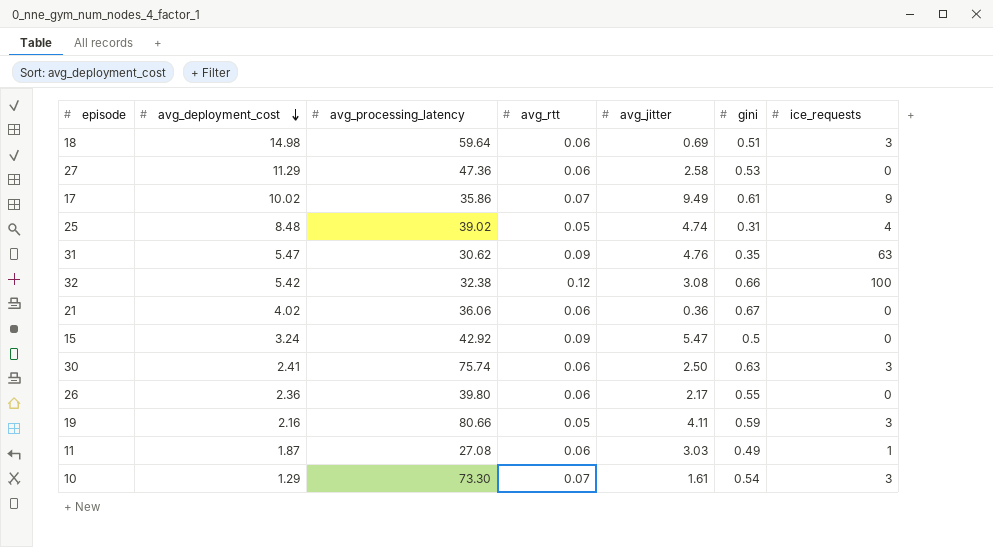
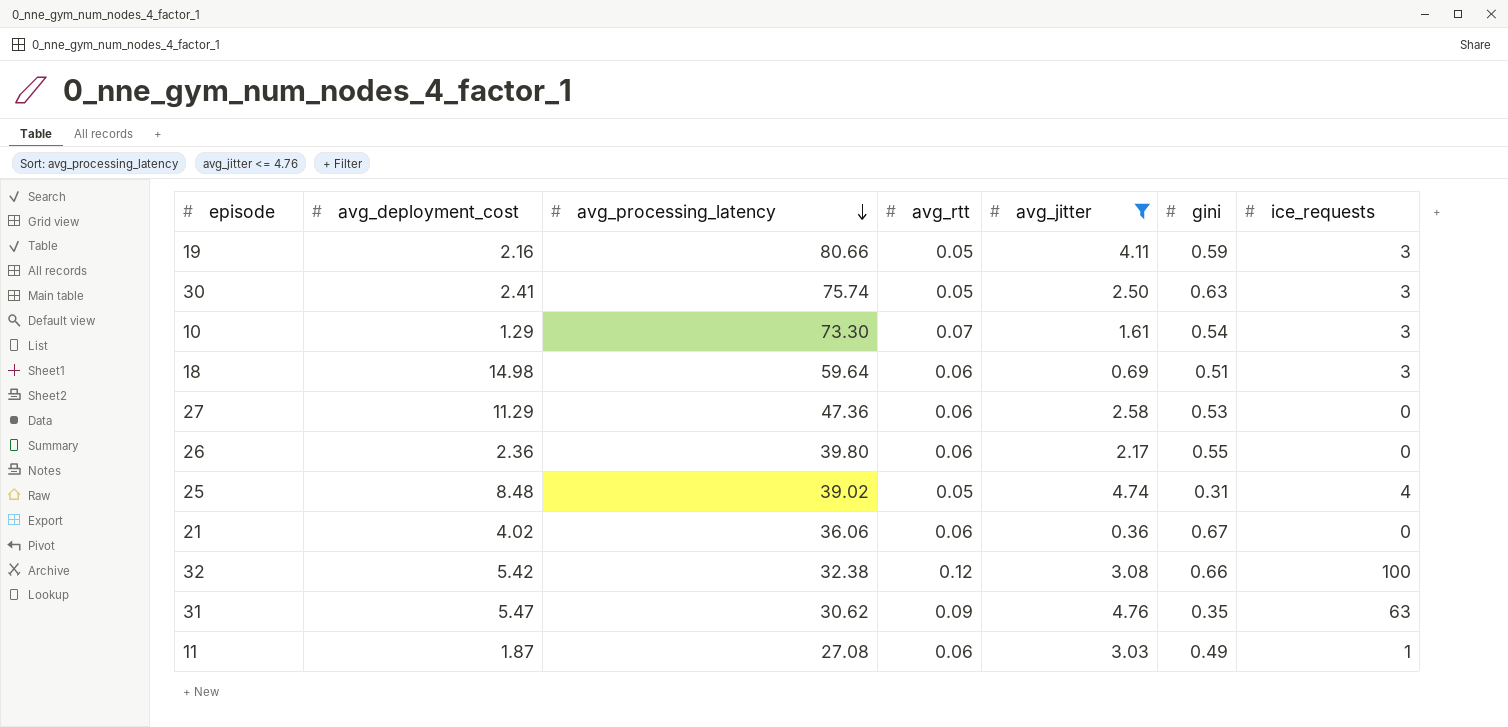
filter: none -> avg_jitter <= 4.76
row order: avg_deployment_cost descending -> avg_processing_latency descending
30 | avg_rtt: 0.06 -> 0.05

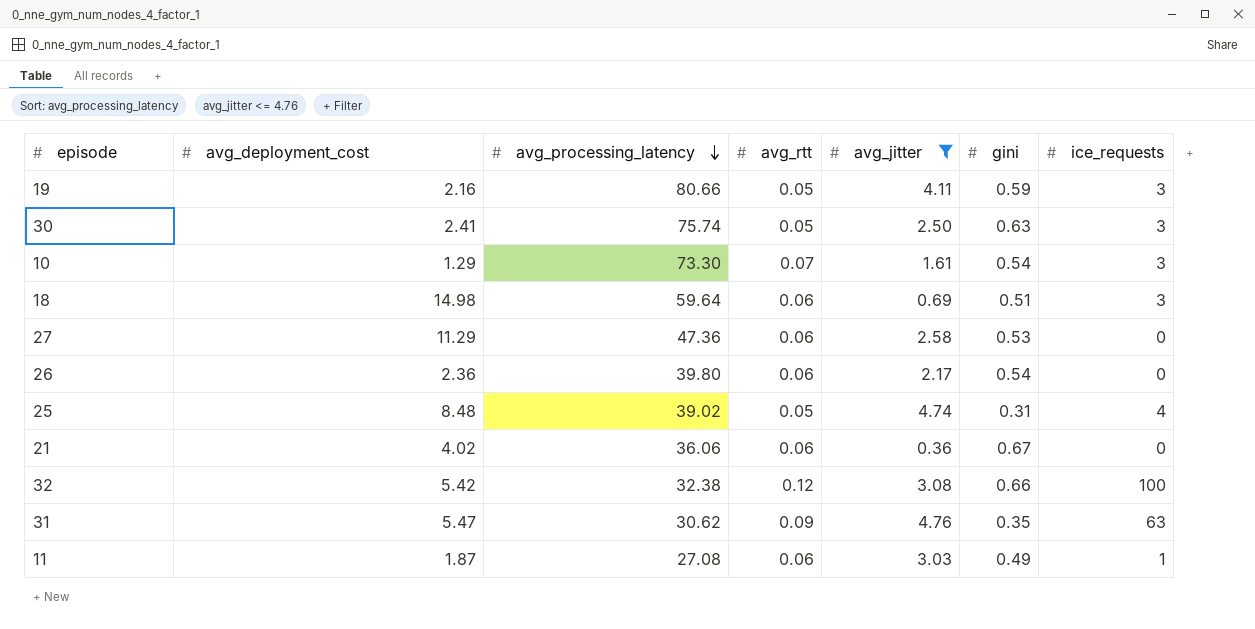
26 | gini: 0.55 -> 0.54

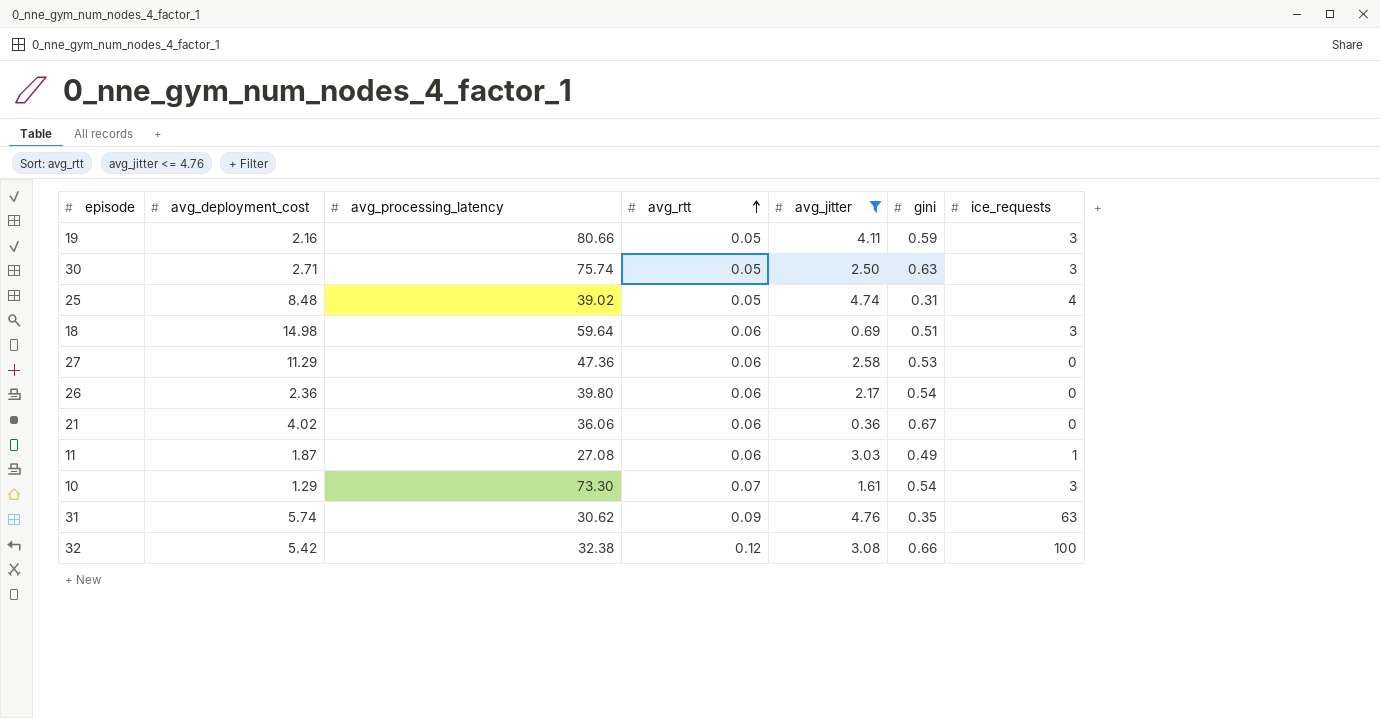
row order: avg_processing_latency descending -> avg_rtt ascending
30 | avg_deployment_cost: 2.41 -> 2.71
31 | avg_deployment_cost: 5.47 -> 5.74

